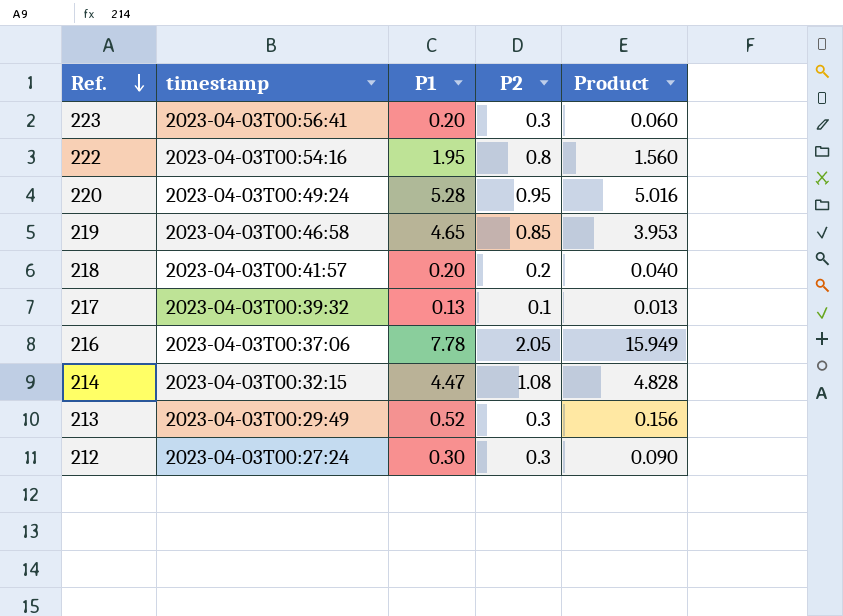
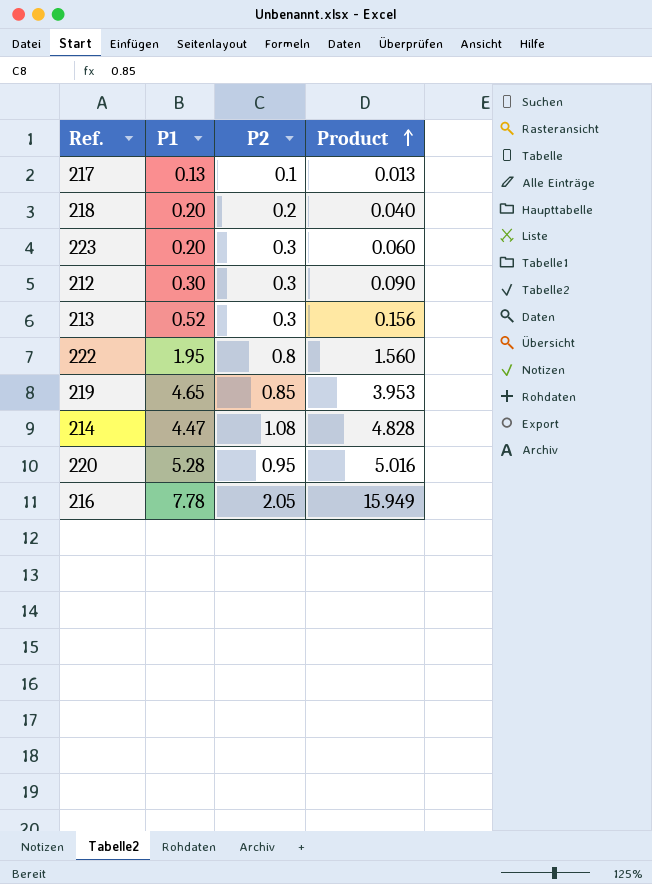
row order: Ref. descending -> Product ascending
column timestamp | position: 2 -> none

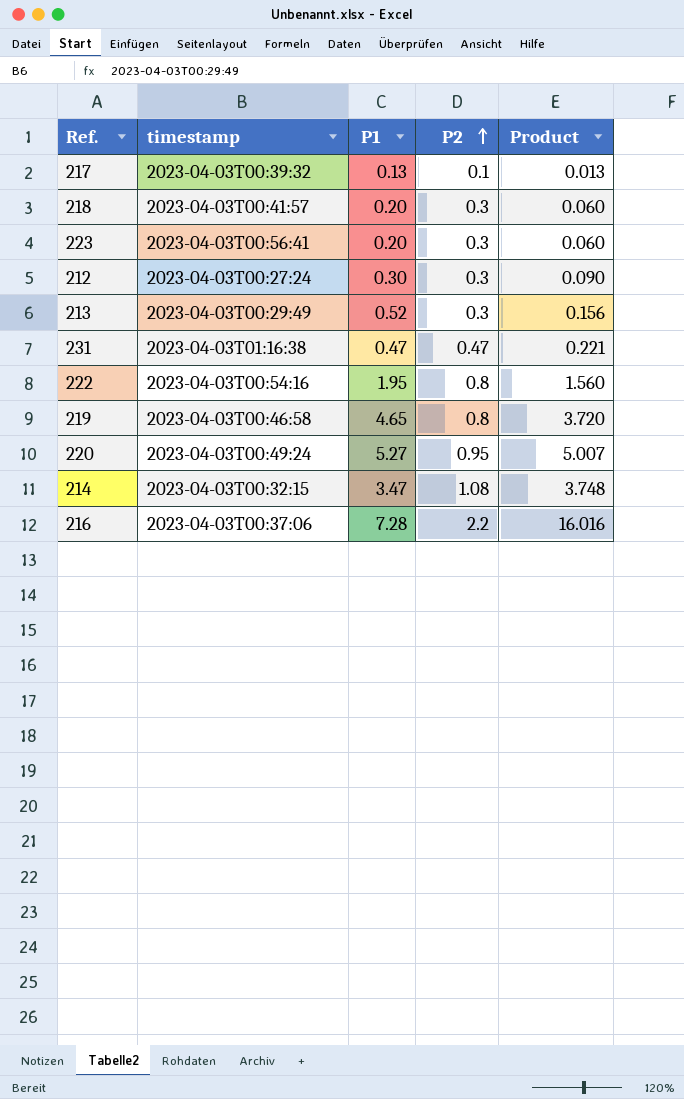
row order: Product ascending -> P2 ascending
column timestamp | position: none -> 2
218 | P2: 0.2 -> 0.3
218 | Product: 0.040 -> 0.060
row 231: none -> 2023-04-03T01:16:38 | 0.47 | 0.47 | 0.221
219 | P2: 0.85 -> 0.8
219 | Product: 3.953 -> 3.720
220 | P1: 5.28 -> 5.27
220 | Product: 5.016 -> 5.007
214 | P1: 4.47 -> 3.47
214 | Product: 4.828 -> 3.748
216 | P1: 7.78 -> 7.28
216 | P2: 2.05 -> 2.2
216 | Product: 15.949 -> 16.016

